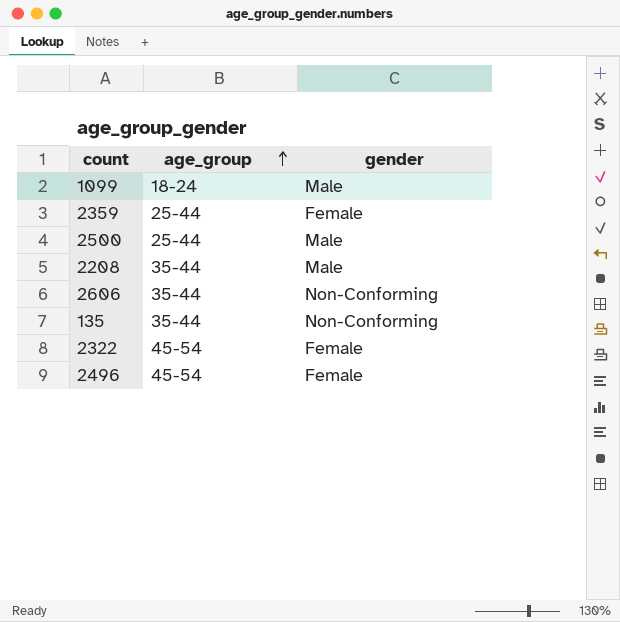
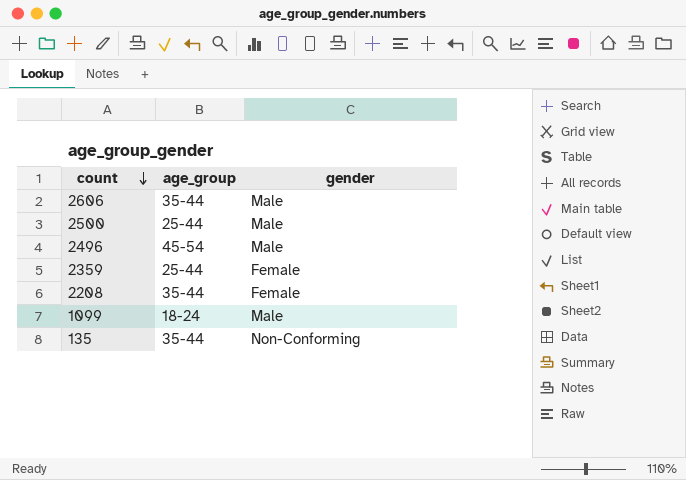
row order: age_group ascending -> count descending
row 2322: 45-54 | Female -> none
2606 | gender: Non-Conforming -> Male
2496 | gender: Female -> Male
2208 | gender: Male -> Female

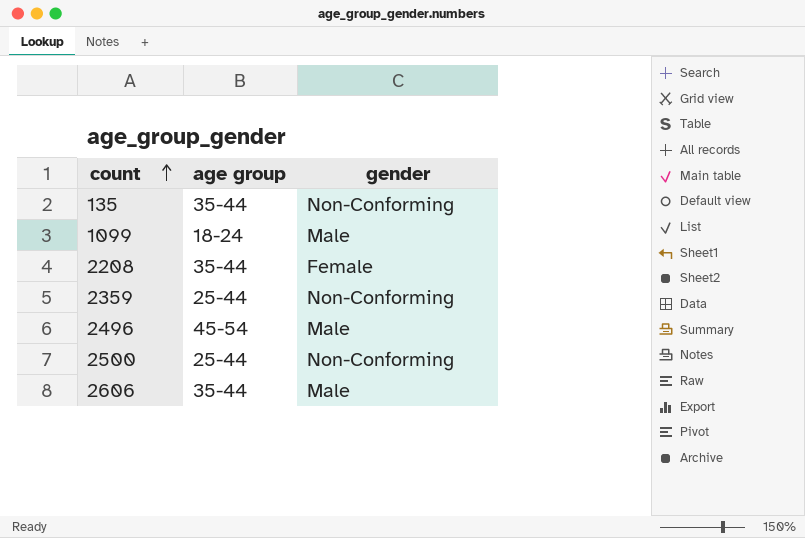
row order: count descending -> count ascending
column name: age_group -> age group
2359 | gender: Female -> Non-Conforming
2500 | gender: Male -> Non-Conforming

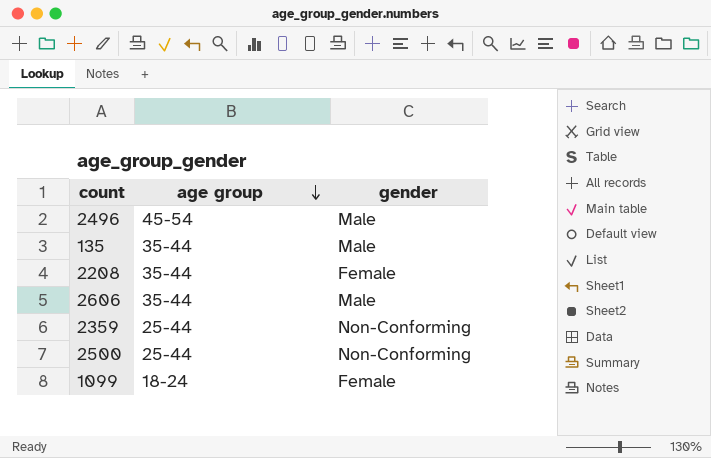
row order: count ascending -> age group descending
135 | gender: Non-Conforming -> Male
1099 | gender: Male -> Female

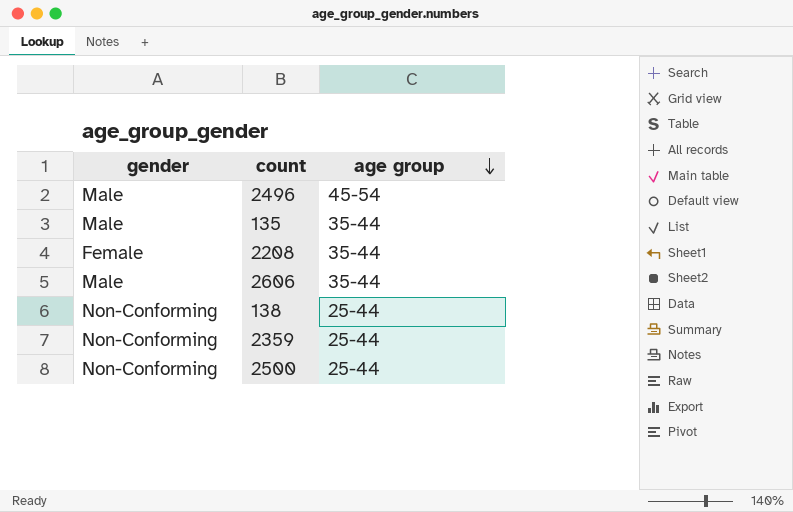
column gender | position: 3 -> 1
row 1099: 18-24 | Female -> none
row 138: none -> Non-Conforming | 25-44

